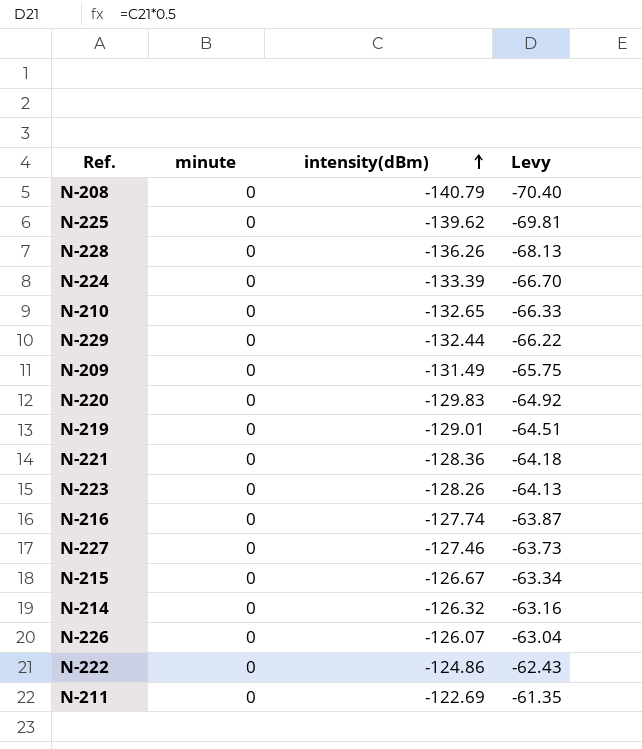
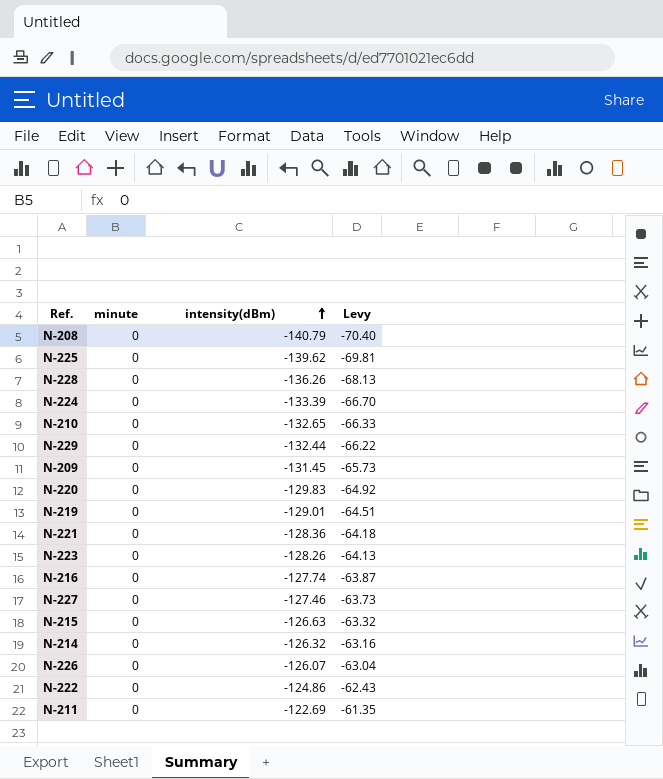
N-209 | intensity(dBm): -131.49 -> -131.45
N-209 | Levy: -65.75 -> -65.73
N-215 | intensity(dBm): -126.67 -> -126.63
N-215 | Levy: -63.34 -> -63.32

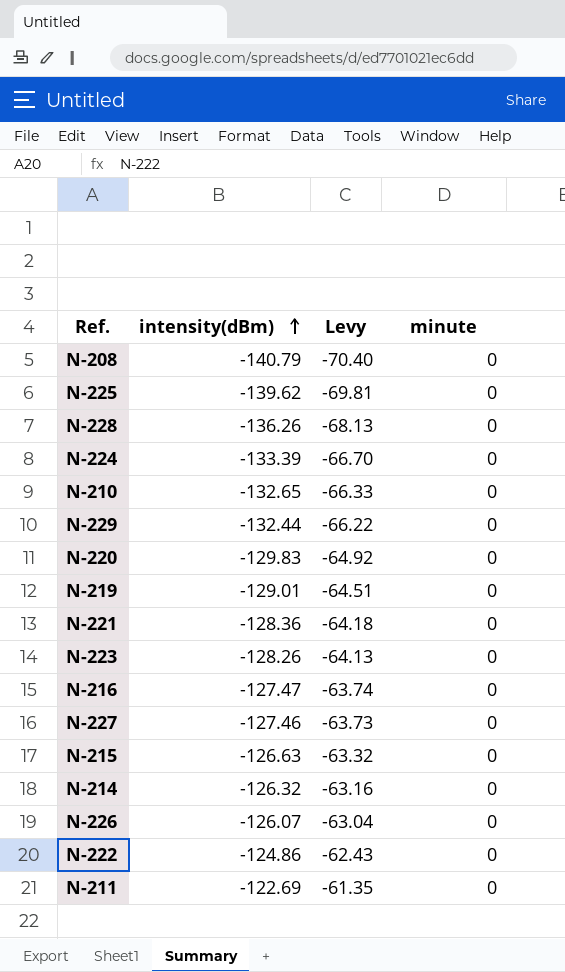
column minute | position: 2 -> 4
row N-209: 0 | -131.45 | -65.73 -> none
N-216 | intensity(dBm): -127.74 -> -127.47
N-216 | Levy: -63.87 -> -63.74

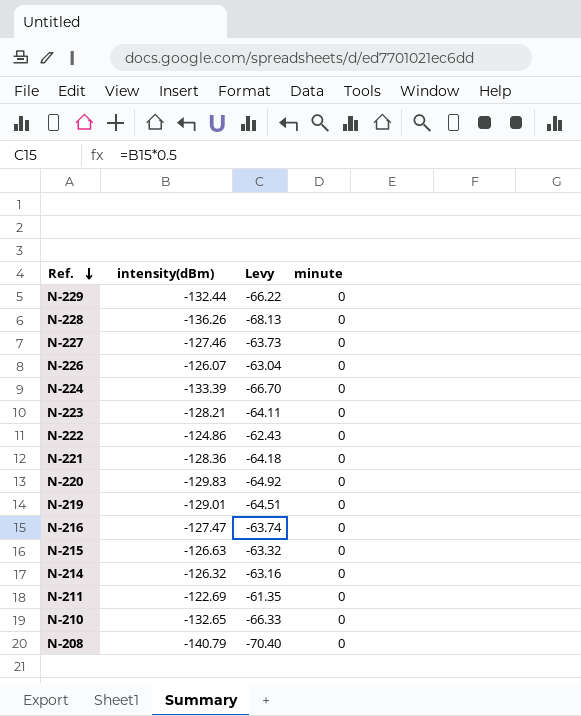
row order: intensity(dBm) ascending -> Ref. descending
row N-225: -139.62 | -69.81 | 0 -> none
N-223 | intensity(dBm): -128.26 -> -128.21
N-223 | Levy: -64.13 -> -64.11

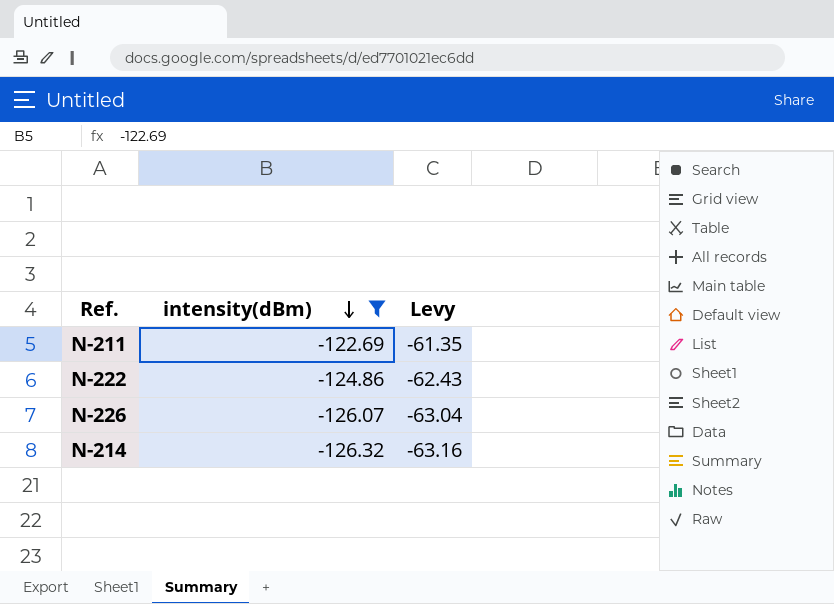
filter: none -> intensity(dBm) >= -126.32
row order: Ref. descending -> intensity(dBm) descending
column minute | position: 4 -> none

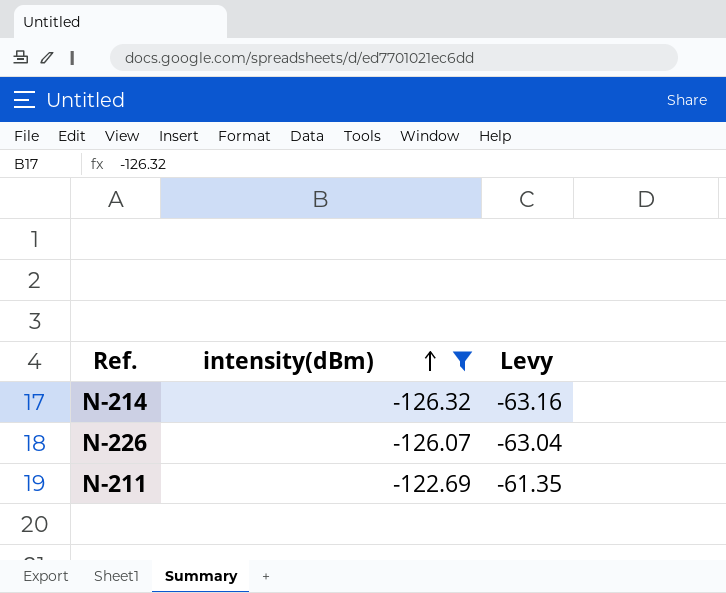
row order: intensity(dBm) descending -> intensity(dBm) ascending
row N-222: -124.86 | -62.43 -> none

